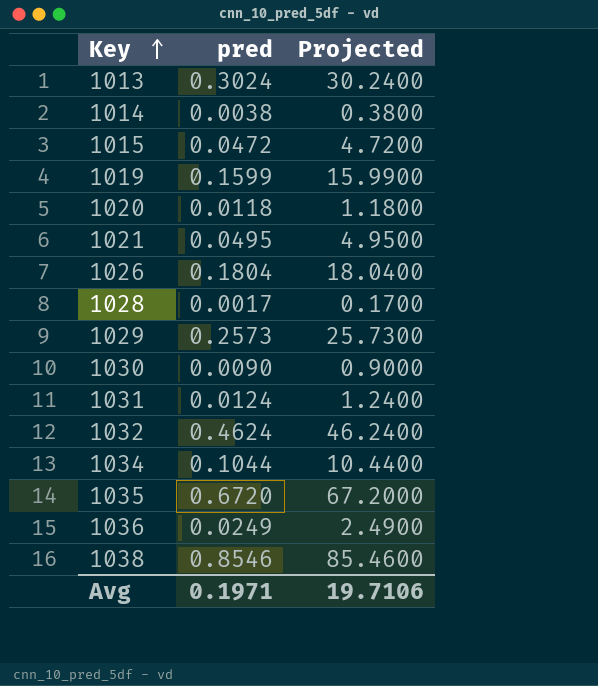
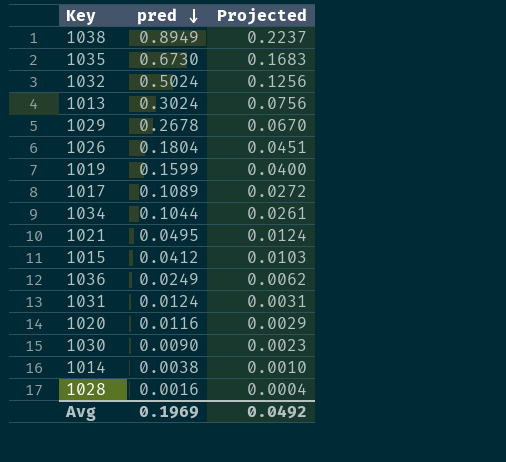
row order: Key ascending -> pred descending
column Projected | formula: [pred] * 100 -> [pred] * 0.25
1038 | pred: 0.8546 -> 0.8949
1035 | pred: 0.6720 -> 0.6730
1032 | pred: 0.4624 -> 0.5024
1029 | pred: 0.2573 -> 0.2678
row 1017: none -> 0.1089 | 0.0272
1015 | pred: 0.0472 -> 0.0412
1020 | pred: 0.0118 -> 0.0116
1028 | pred: 0.0017 -> 0.0016
Avg | pred: 0.1971 -> 0.1969
Avg | Projected: 19.7106 -> 0.0492

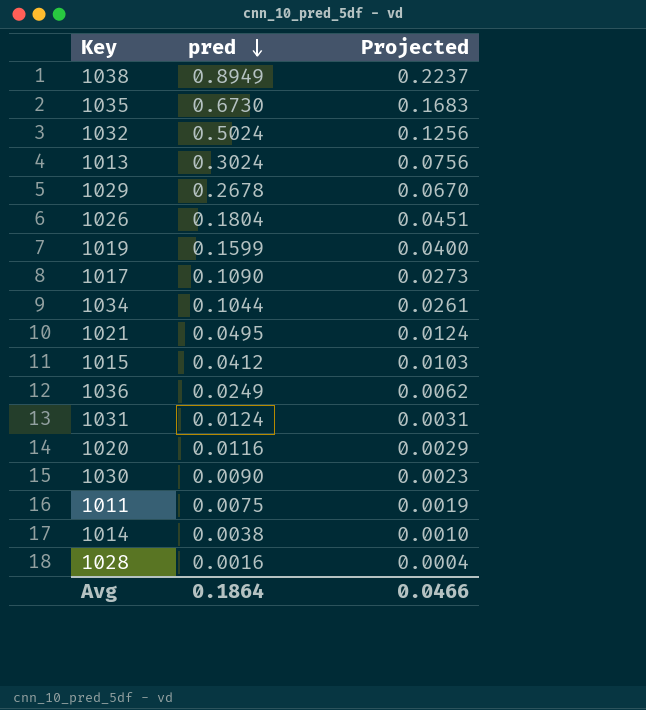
1017 | pred: 0.1089 -> 0.1090
1017 | Projected: 0.0272 -> 0.0273
row 1011: none -> 0.0075 | 0.0019
Avg | pred: 0.1969 -> 0.1864
Avg | Projected: 0.0492 -> 0.0466

